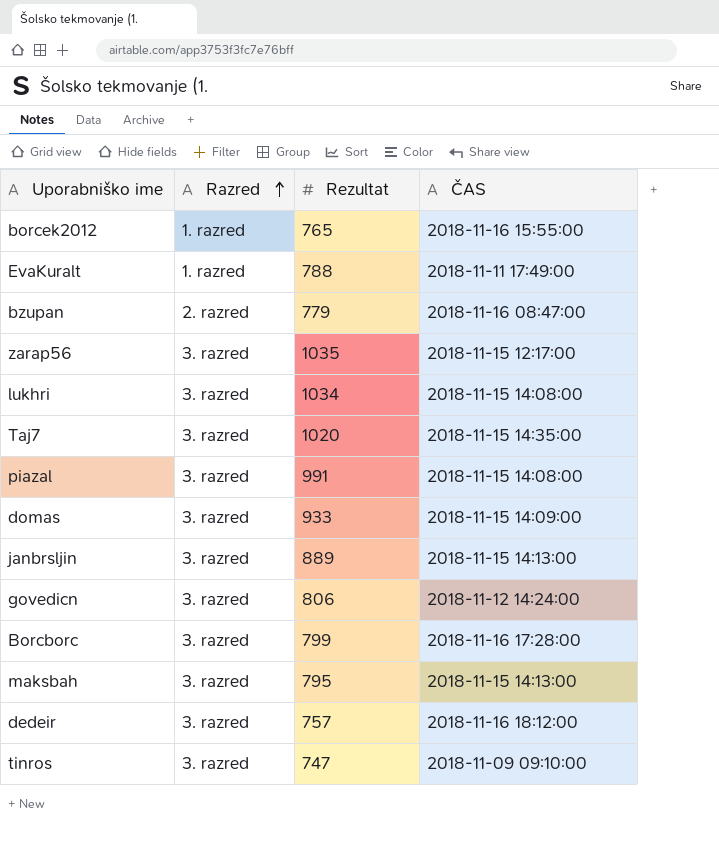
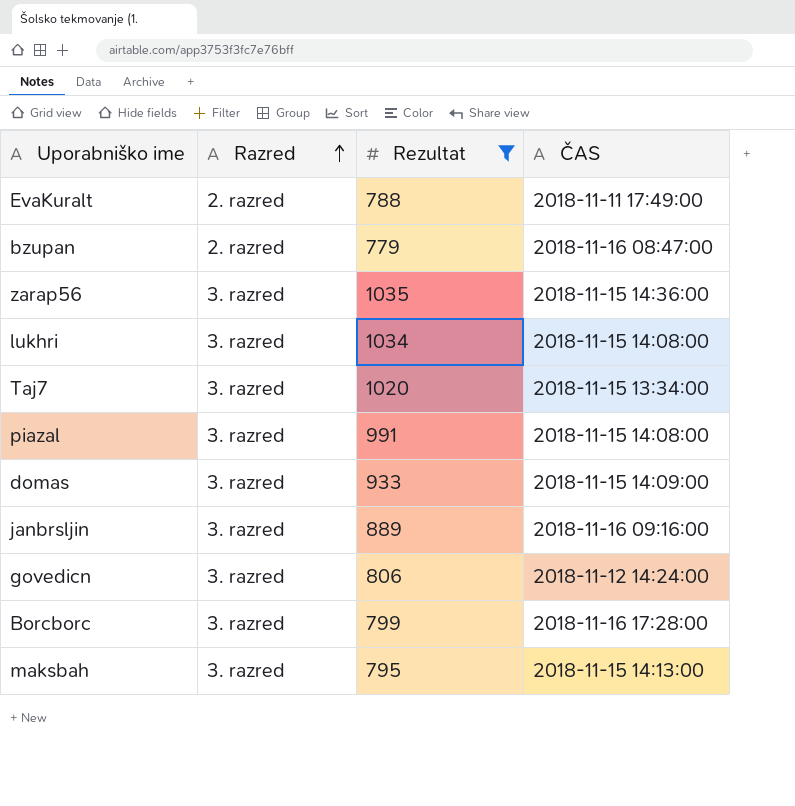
filter: none -> Rezultat >= 779
EvaKuralt | Razred: 1. razred -> 2. razred
zarap56 | ČAS: 2018-11-15 12:17:00 -> 2018-11-15 14:36:00
Taj7 | ČAS: 2018-11-15 14:35:00 -> 2018-11-15 13:34:00
janbrsljin | ČAS: 2018-11-15 14:13:00 -> 2018-11-16 09:16:00

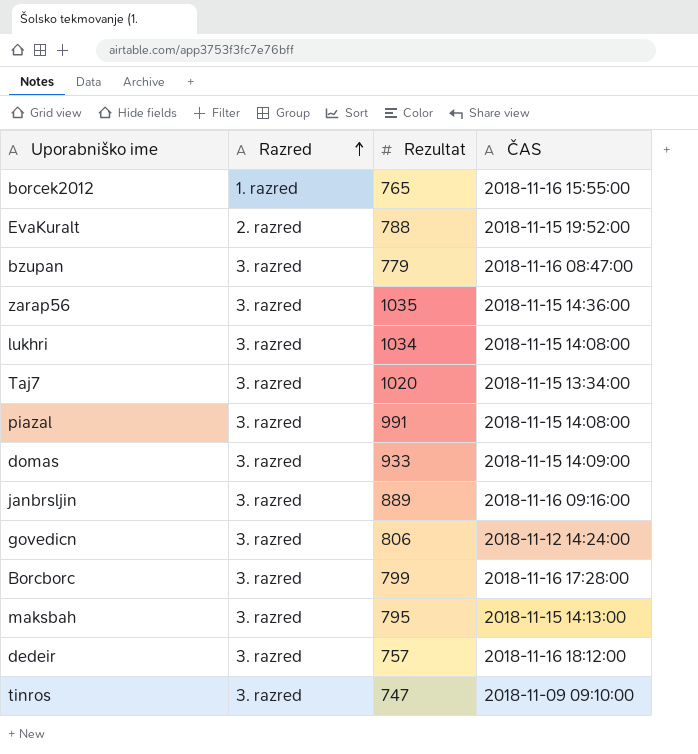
filter: Rezultat >= 779 -> none
EvaKuralt | ČAS: 2018-11-11 17:49:00 -> 2018-11-15 19:52:00
bzupan | Razred: 2. razred -> 3. razred

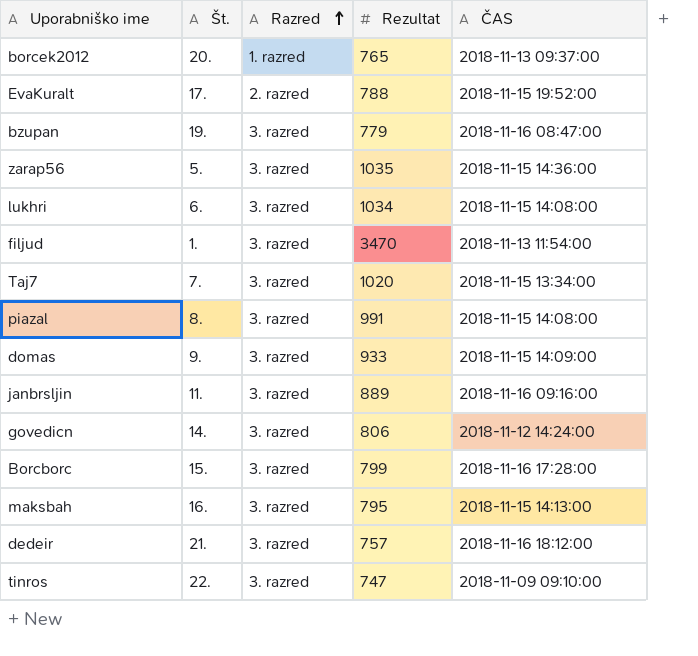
column Št. | position: none -> 2
borcek2012 | ČAS: 2018-11-16 15:55:00 -> 2018-11-13 09:37:00
row filjud: none -> 1. | 3. razred | 3470 | 2018-11-13 11:54:00

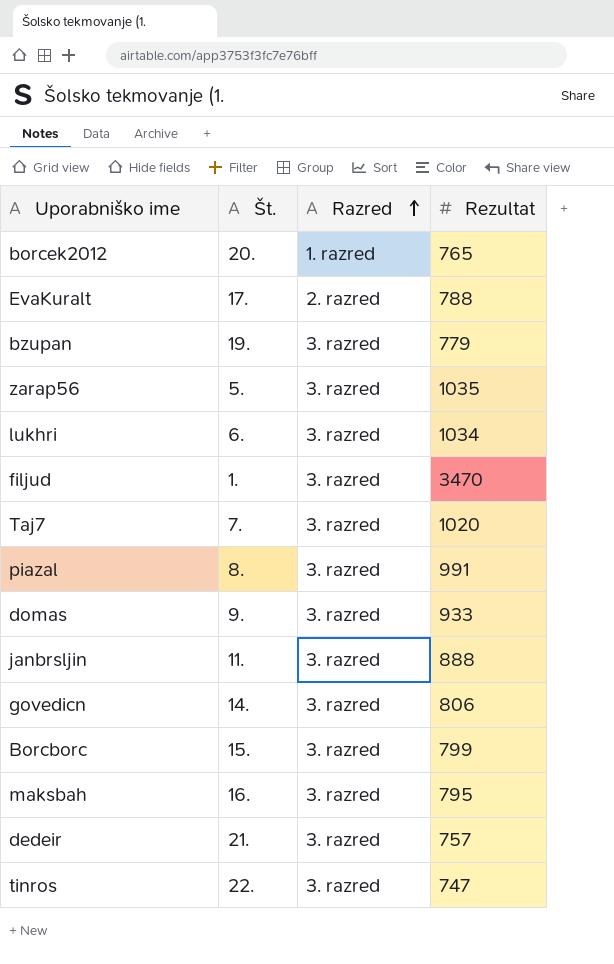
column ČAS | position: 5 -> none
janbrsljin | Rezultat: 889 -> 888

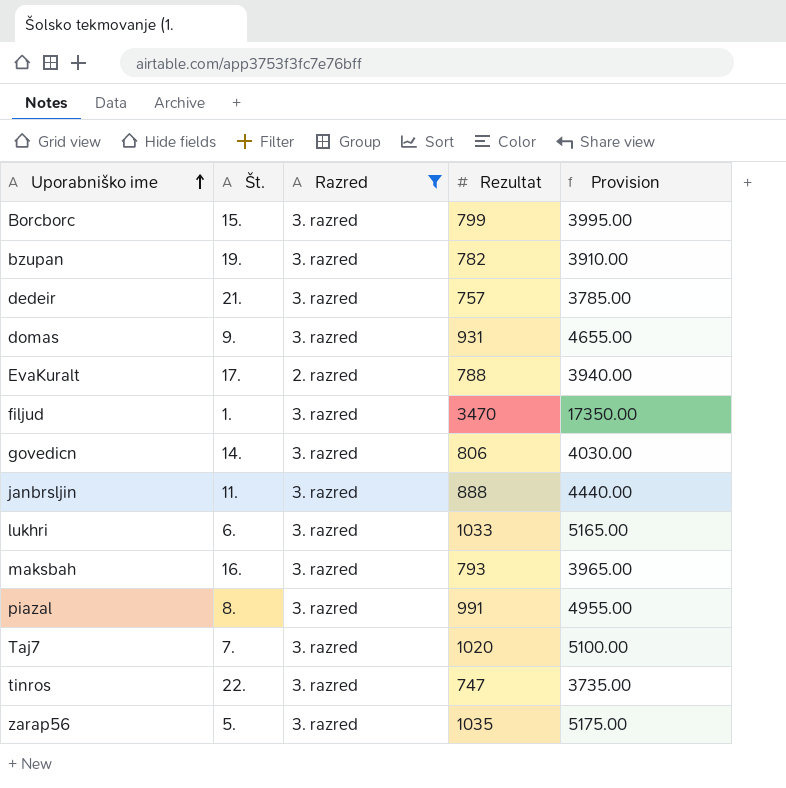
filter: none -> Razred != 1. razred
row order: Razred ascending -> Uporabniško ime ascending
column Provision | formula: none -> [Rezultat] * 5
bzupan | Rezultat: 779 -> 782
domas | Rezultat: 933 -> 931
lukhri | Rezultat: 1034 -> 1033
maksbah | Rezultat: 795 -> 793

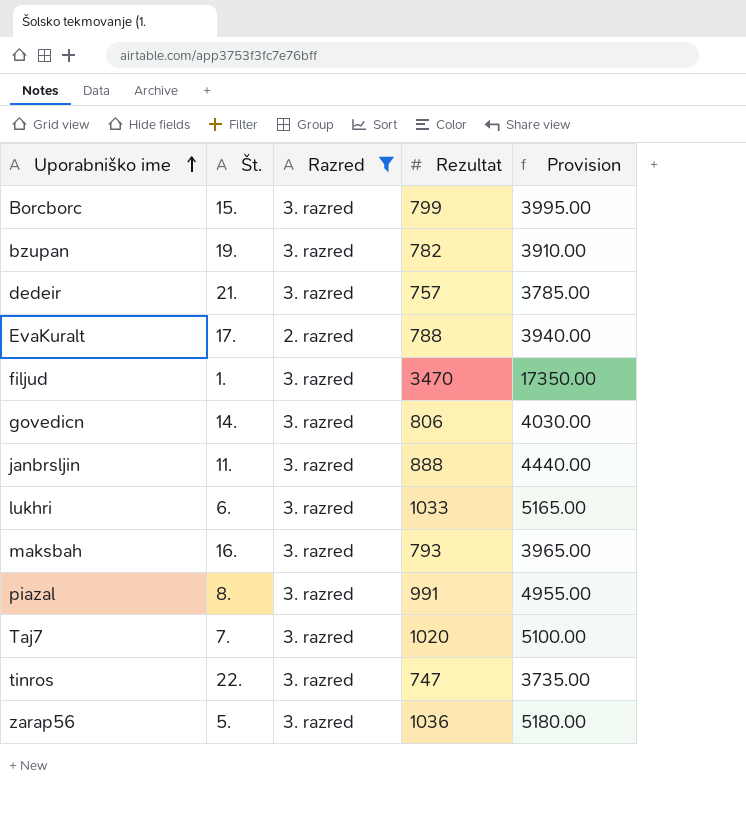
row domas: 9. | 3. razred | 931 | 4655.00 -> none
zarap56 | Rezultat: 1035 -> 1036
zarap56 | Provision: 5175.00 -> 5180.00

